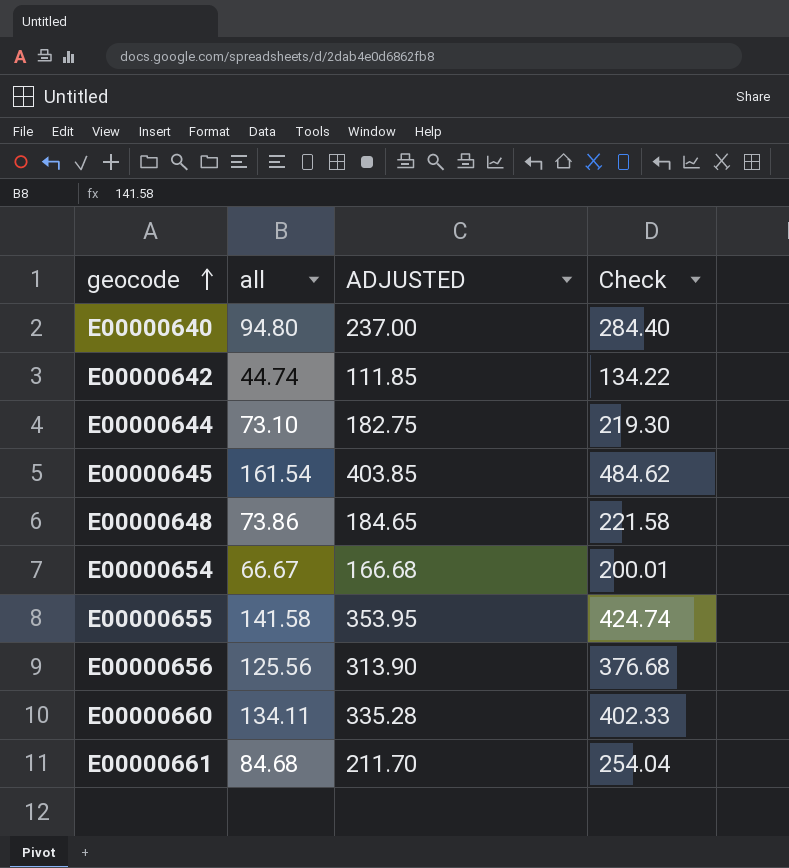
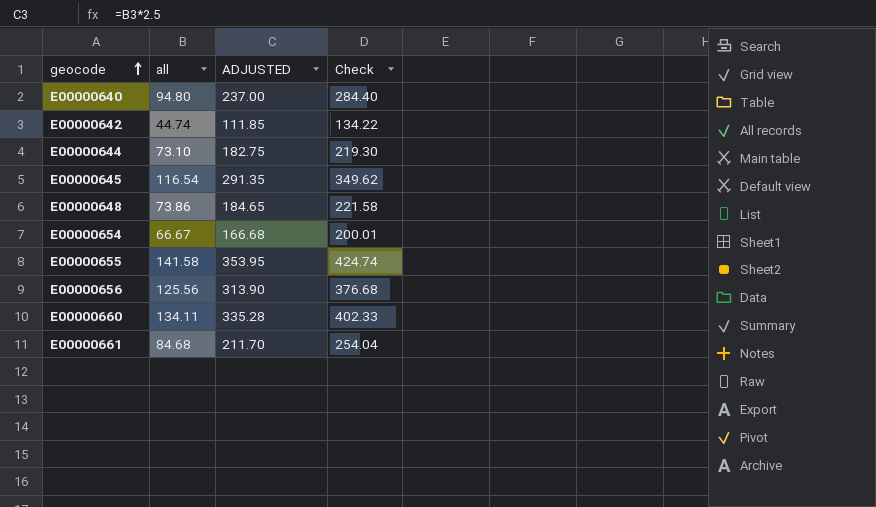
E00000645 | all: 161.54 -> 116.54
E00000645 | ADJUSTED: 403.85 -> 291.35
E00000645 | Check: 484.62 -> 349.62

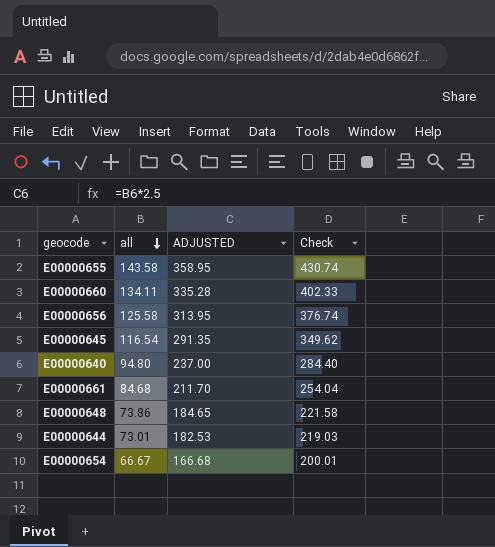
row order: geocode ascending -> all descending
row E00000642: 44.74 | 111.85 | 134.22 -> none
E00000655 | all: 141.58 -> 143.58
E00000655 | ADJUSTED: 353.95 -> 358.95
E00000655 | Check: 424.74 -> 430.74
E00000656 | all: 125.56 -> 125.58
E00000656 | ADJUSTED: 313.90 -> 313.95
E00000656 | Check: 376.68 -> 376.74
E00000644 | all: 73.10 -> 73.01
E00000644 | ADJUSTED: 182.75 -> 182.53
E00000644 | Check: 219.30 -> 219.03

